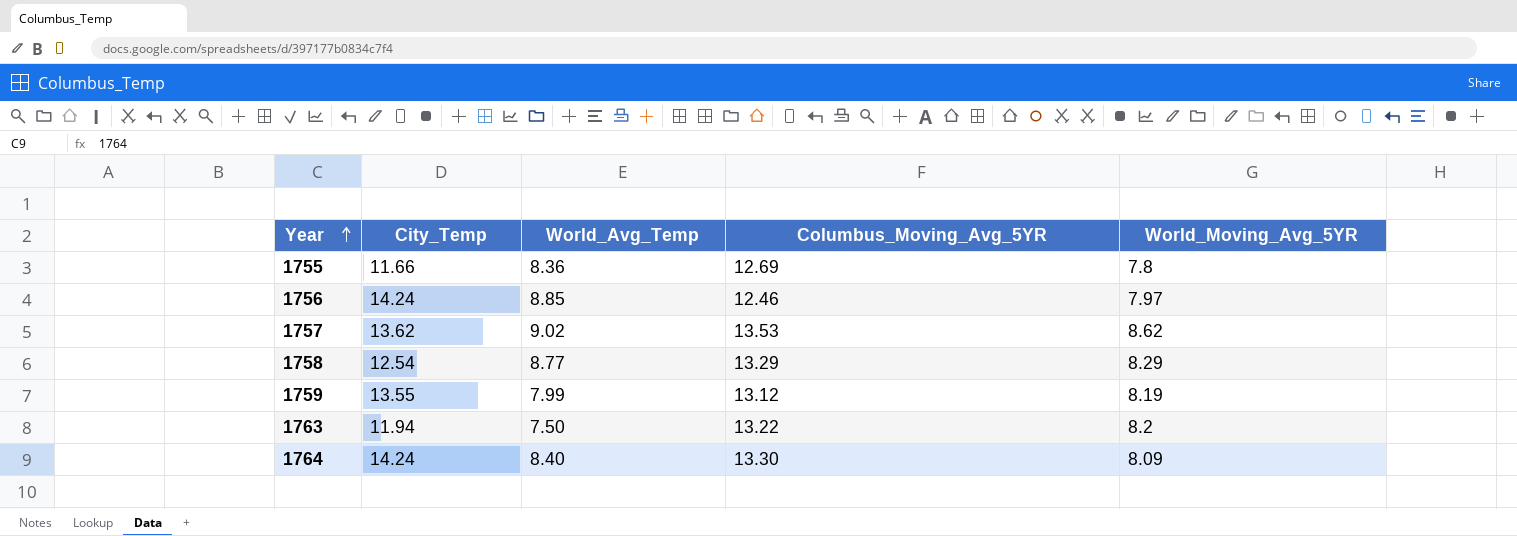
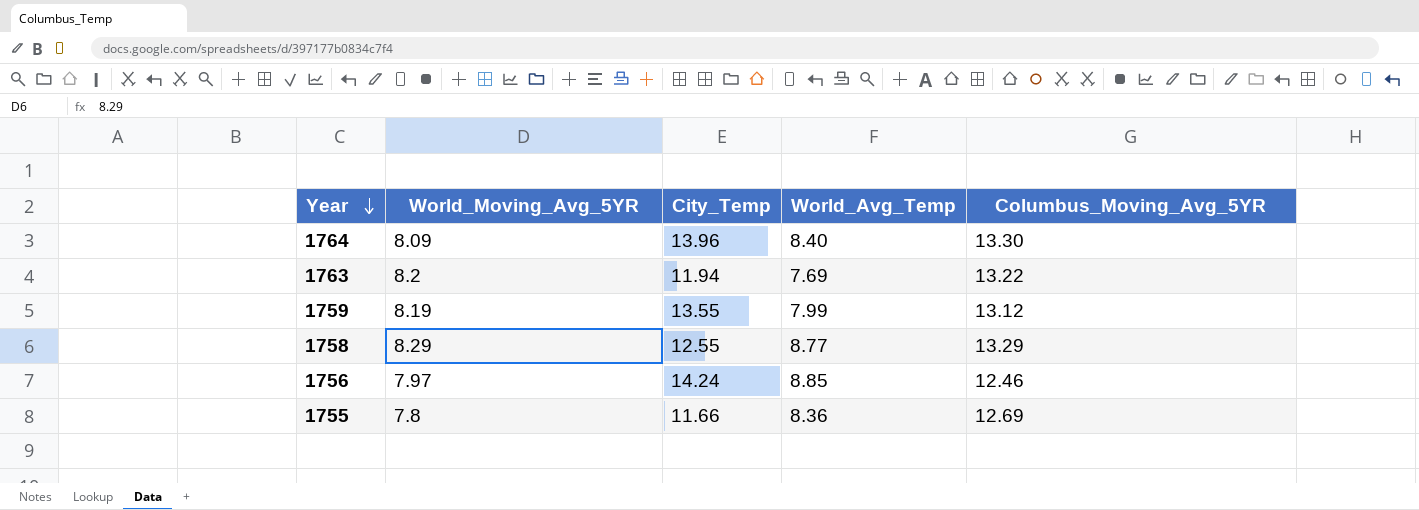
row order: Year ascending -> Year descending
column World_Moving_Avg_5YR | position: 5 -> 2
row 1757: 13.62 | 9.02 | 13.53 | 8.62 -> none
1764 | City_Temp: 14.24 -> 13.96
1763 | World_Avg_Temp: 7.50 -> 7.69
1758 | City_Temp: 12.54 -> 12.55

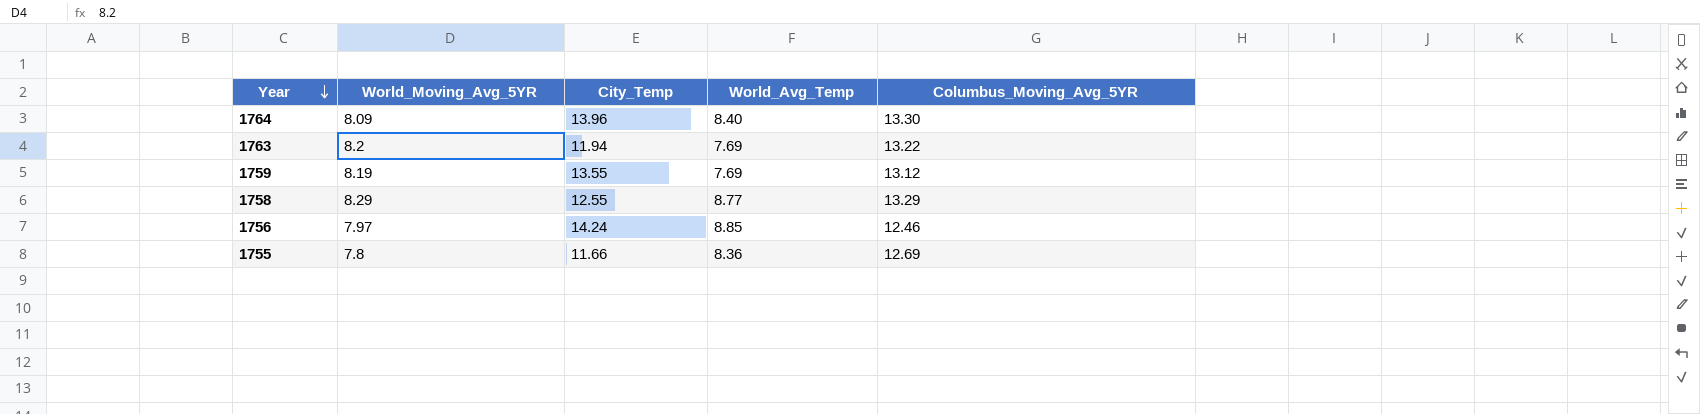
1759 | World_Avg_Temp: 7.99 -> 7.69

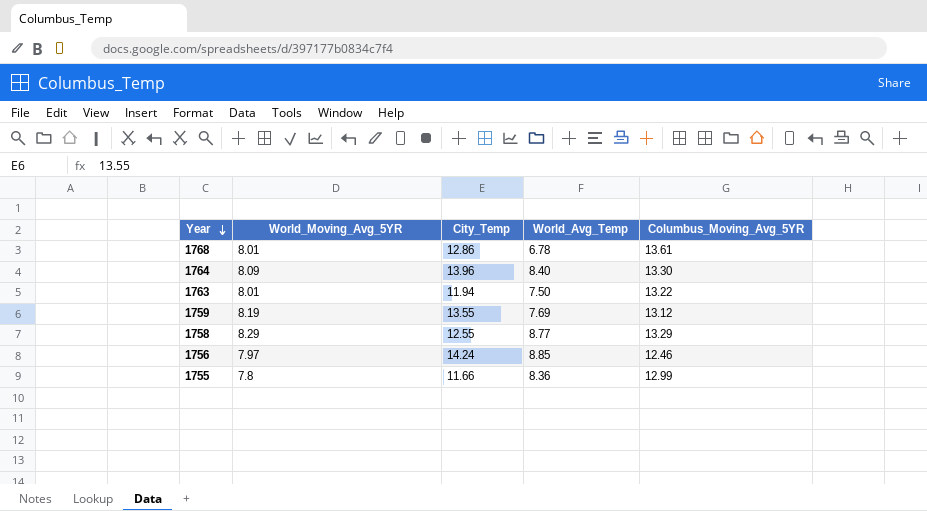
row 1768: none -> 8.01 | 12.86 | 6.78 | 13.61
1763 | World_Moving_Avg_5YR: 8.2 -> 8.01
1763 | World_Avg_Temp: 7.69 -> 7.50
1755 | Columbus_Moving_Avg_5YR: 12.69 -> 12.99

